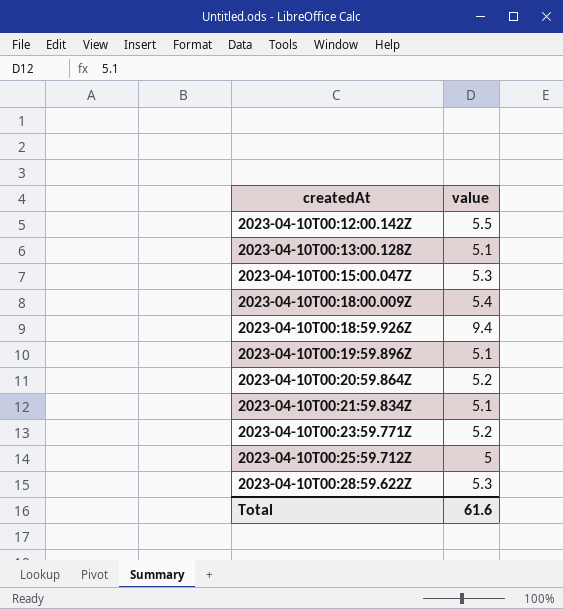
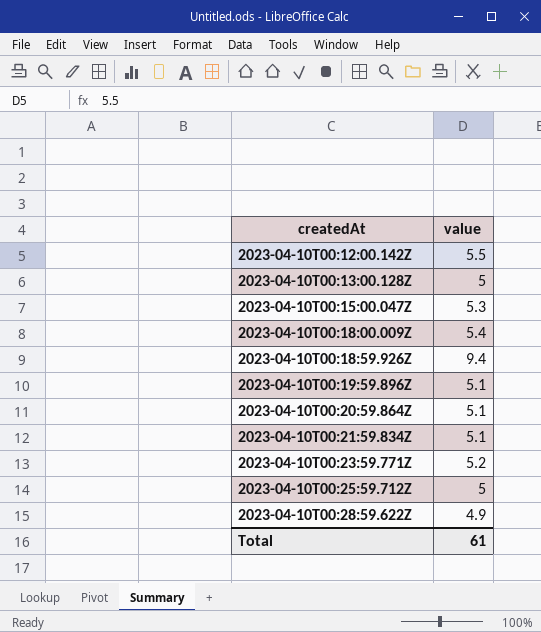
2023-04-10T00:13:00.128Z | value: 5.1 -> 5
2023-04-10T00:20:59.864Z | value: 5.2 -> 5.1
2023-04-10T00:28:59.622Z | value: 5.3 -> 4.9
Total | value: 61.6 -> 61

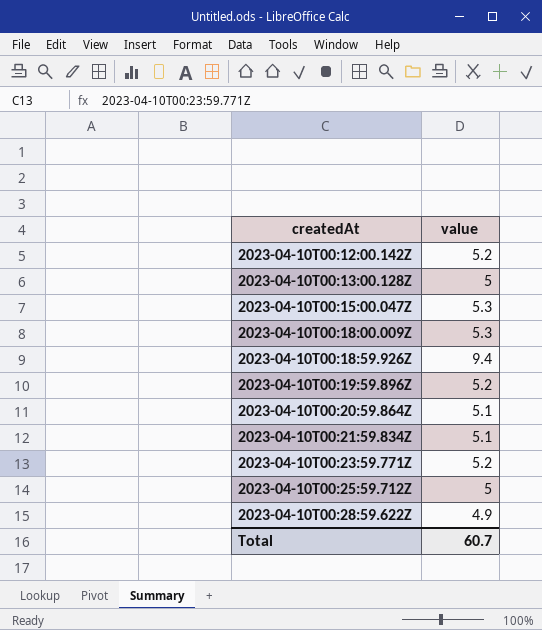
2023-04-10T00:12:00.142Z | value: 5.5 -> 5.2
2023-04-10T00:18:00.009Z | value: 5.4 -> 5.3
2023-04-10T00:19:59.896Z | value: 5.1 -> 5.2
Total | value: 61 -> 60.7

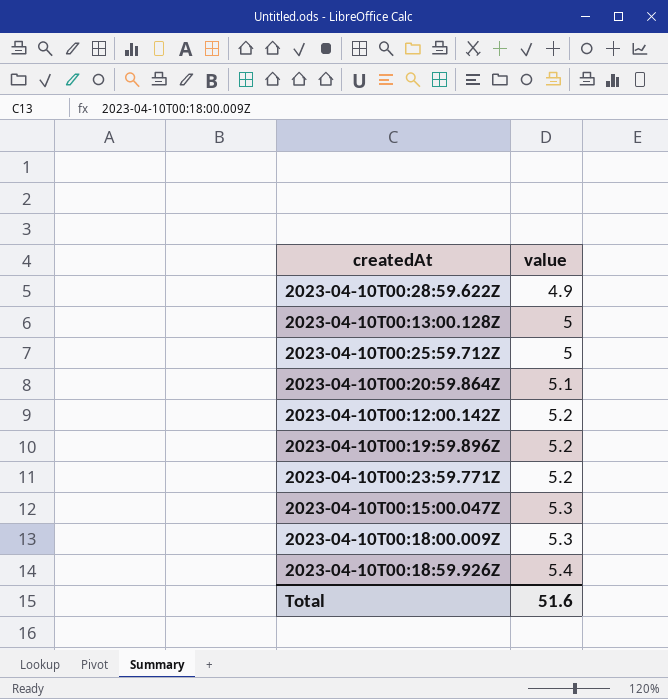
row order: createdAt ascending -> value ascending
row 2023-04-10T00:21:59.834Z: 5.1 -> none
2023-04-10T00:18:59.926Z | value: 9.4 -> 5.4
Total | value: 60.7 -> 51.6

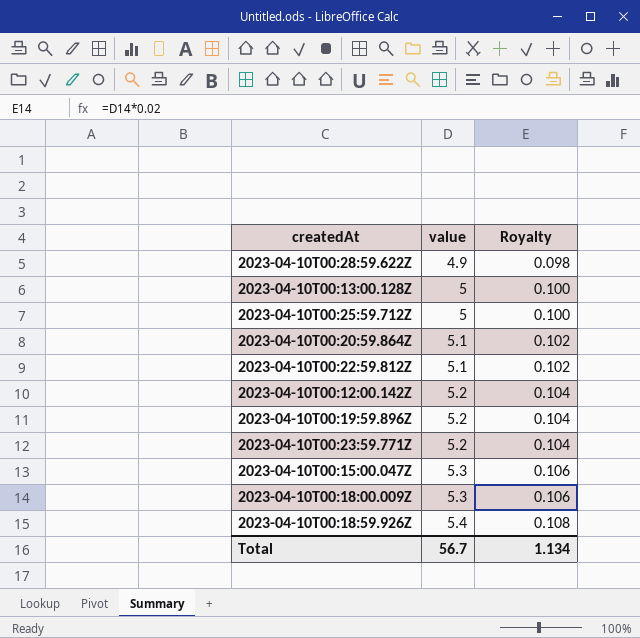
column Royalty | formula: none -> [value] * 0.02
row 2023-04-10T00:22:59.812Z: none -> 5.1 | 0.102
Total | value: 51.6 -> 56.7

